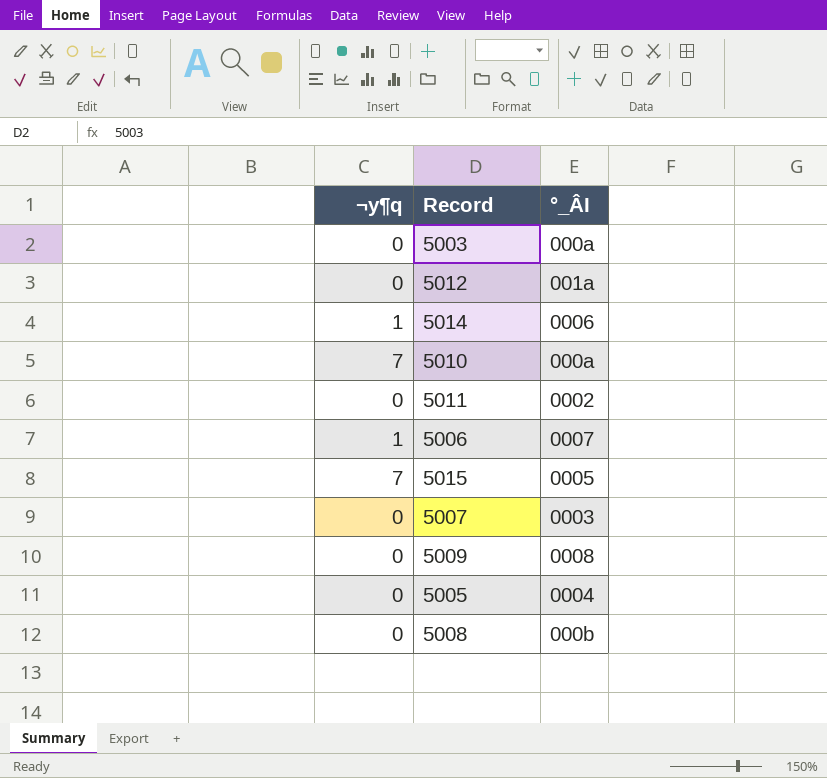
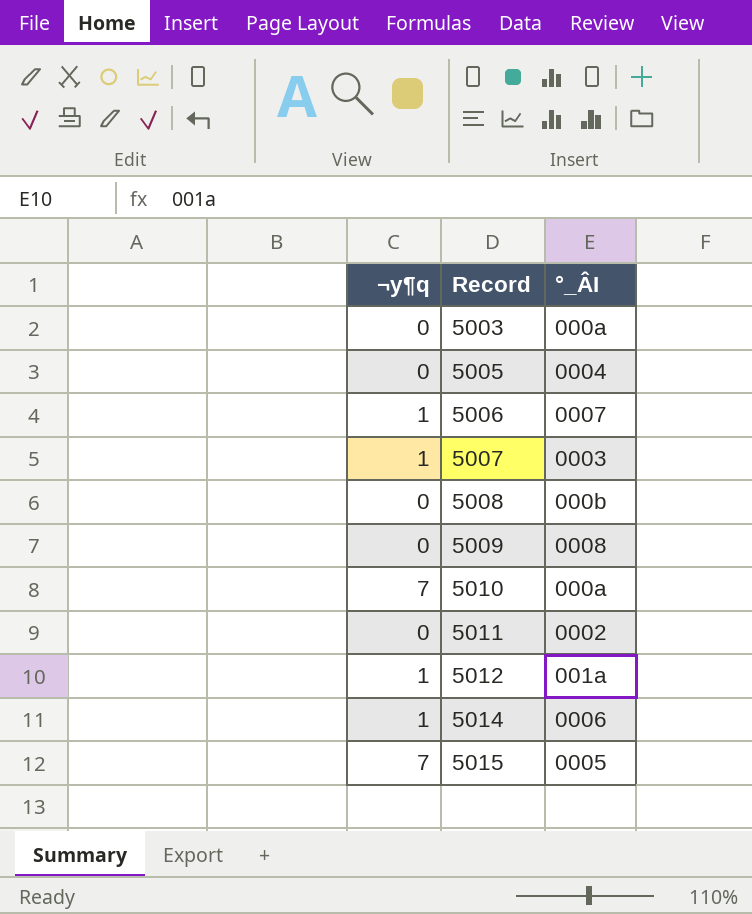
row order: none -> Record ascending
5007 | ¬y¶q: 0 -> 1
5012 | ¬y¶q: 0 -> 1

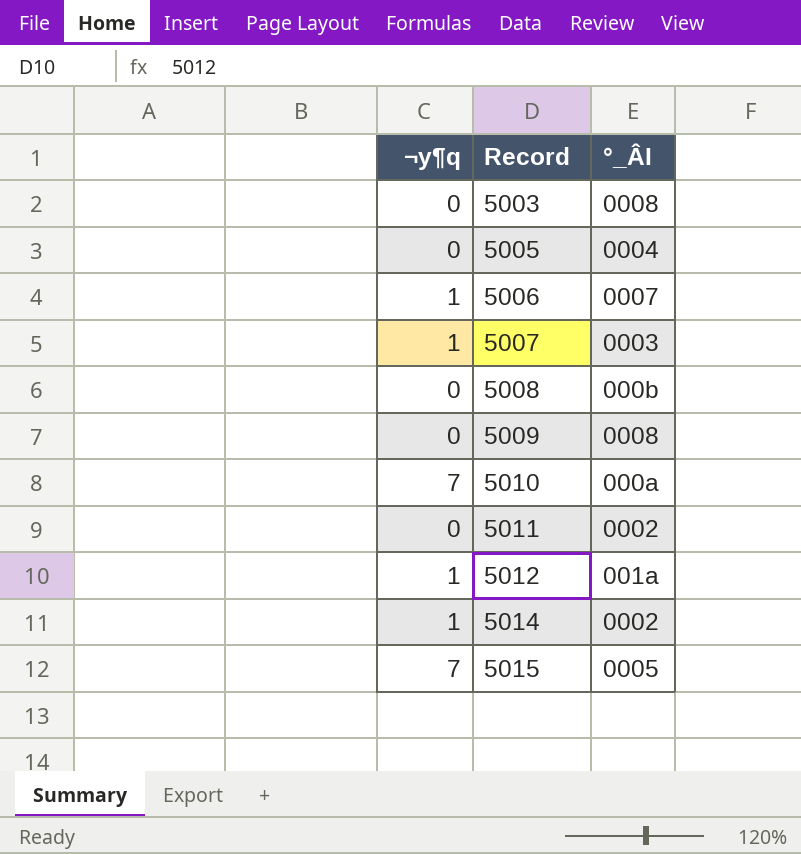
5003 | °_ÂI: 000a -> 0008
5014 | °_ÂI: 0006 -> 0002

